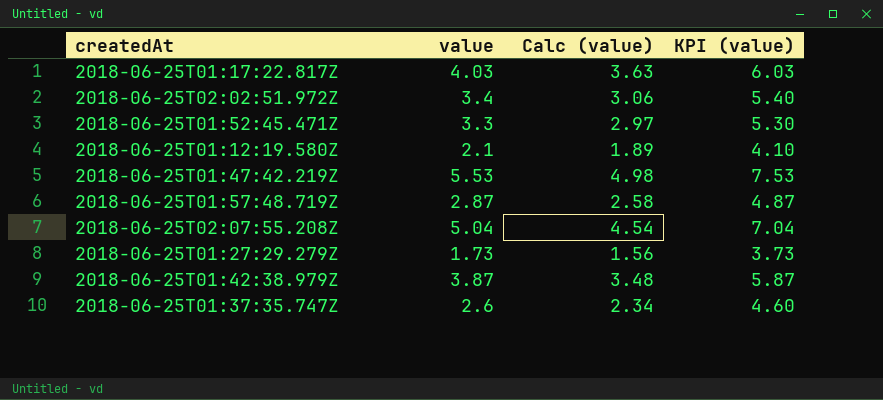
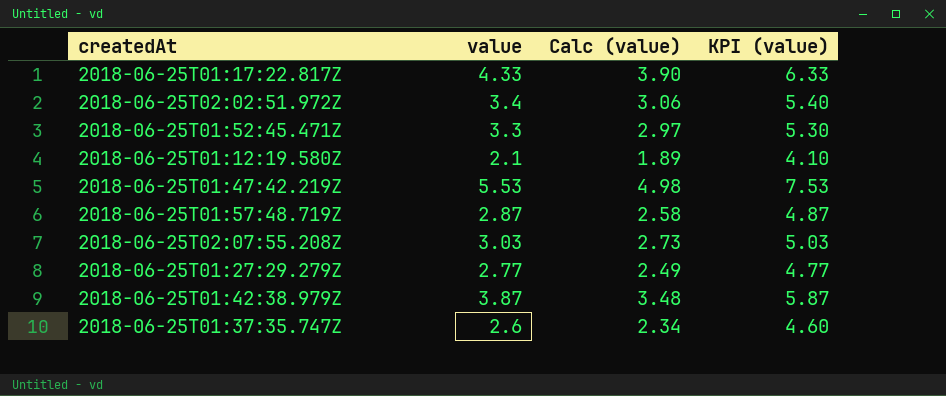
2018-06-25T01:17:22.817Z | value: 4.03 -> 4.33
2018-06-25T01:17:22.817Z | Calc (value): 3.63 -> 3.90
2018-06-25T01:17:22.817Z | KPI (value): 6.03 -> 6.33
2018-06-25T02:07:55.208Z | value: 5.04 -> 3.03
2018-06-25T02:07:55.208Z | Calc (value): 4.54 -> 2.73
2018-06-25T02:07:55.208Z | KPI (value): 7.04 -> 5.03
2018-06-25T01:27:29.279Z | value: 1.73 -> 2.77
2018-06-25T01:27:29.279Z | Calc (value): 1.56 -> 2.49
2018-06-25T01:27:29.279Z | KPI (value): 3.73 -> 4.77

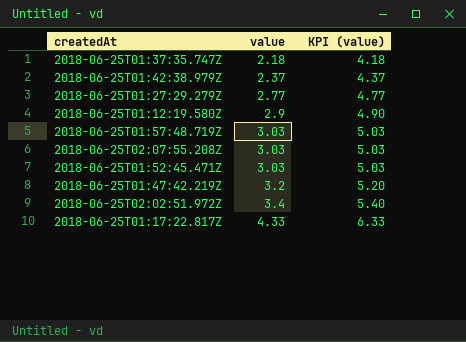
row order: none -> value ascending
column Calc (value) | formula: [value] * 0.9 -> none
2018-06-25T01:37:35.747Z | value: 2.6 -> 2.18
2018-06-25T01:37:35.747Z | KPI (value): 4.60 -> 4.18
2018-06-25T01:42:38.979Z | value: 3.87 -> 2.37
2018-06-25T01:42:38.979Z | KPI (value): 5.87 -> 4.37
2018-06-25T01:12:19.580Z | value: 2.1 -> 2.9
2018-06-25T01:12:19.580Z | KPI (value): 4.10 -> 4.90
2018-06-25T01:57:48.719Z | value: 2.87 -> 3.03
2018-06-25T01:57:48.719Z | KPI (value): 4.87 -> 5.03
2018-06-25T01:52:45.471Z | value: 3.3 -> 3.03
2018-06-25T01:52:45.471Z | KPI (value): 5.30 -> 5.03
2018-06-25T01:47:42.219Z | value: 5.53 -> 3.2
2018-06-25T01:47:42.219Z | KPI (value): 7.53 -> 5.20

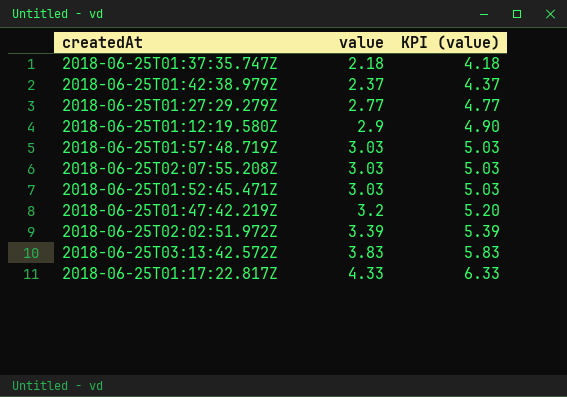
2018-06-25T02:02:51.972Z | value: 3.4 -> 3.39
2018-06-25T02:02:51.972Z | KPI (value): 5.40 -> 5.39
row 2018-06-25T03:13:42.572Z: none -> 3.83 | 5.83

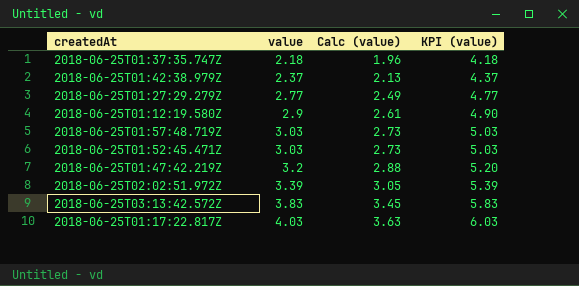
column Calc (value) | formula: none -> [value] * 0.9
row 2018-06-25T02:07:55.208Z: 3.03 | 5.03 -> none
2018-06-25T01:17:22.817Z | value: 4.33 -> 4.03
2018-06-25T01:17:22.817Z | KPI (value): 6.33 -> 6.03

